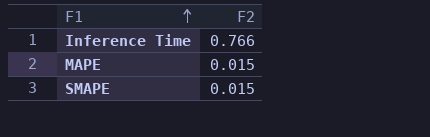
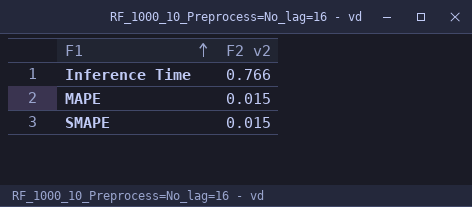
column name: F2 -> F2 v2

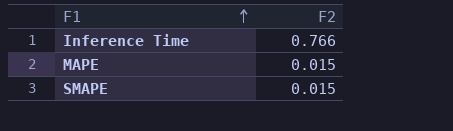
column name: F2 v2 -> F2

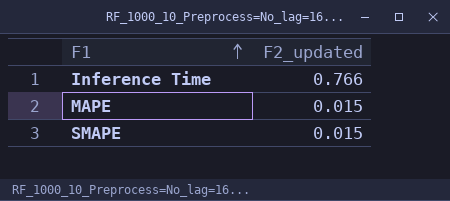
column name: F2 -> F2_updated

